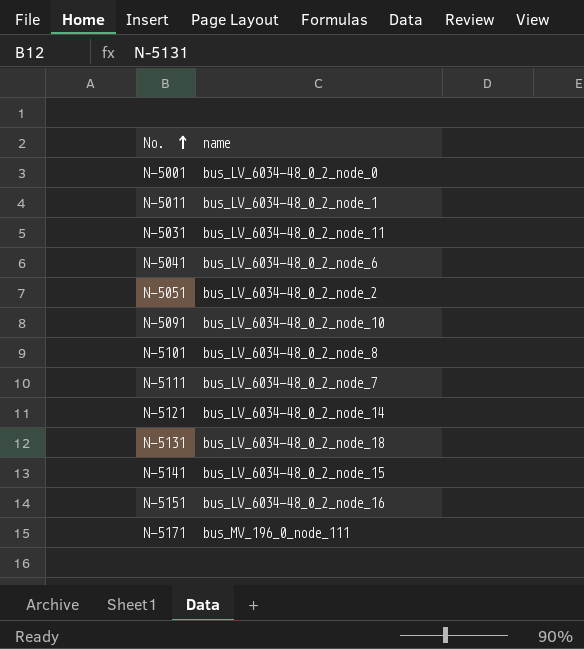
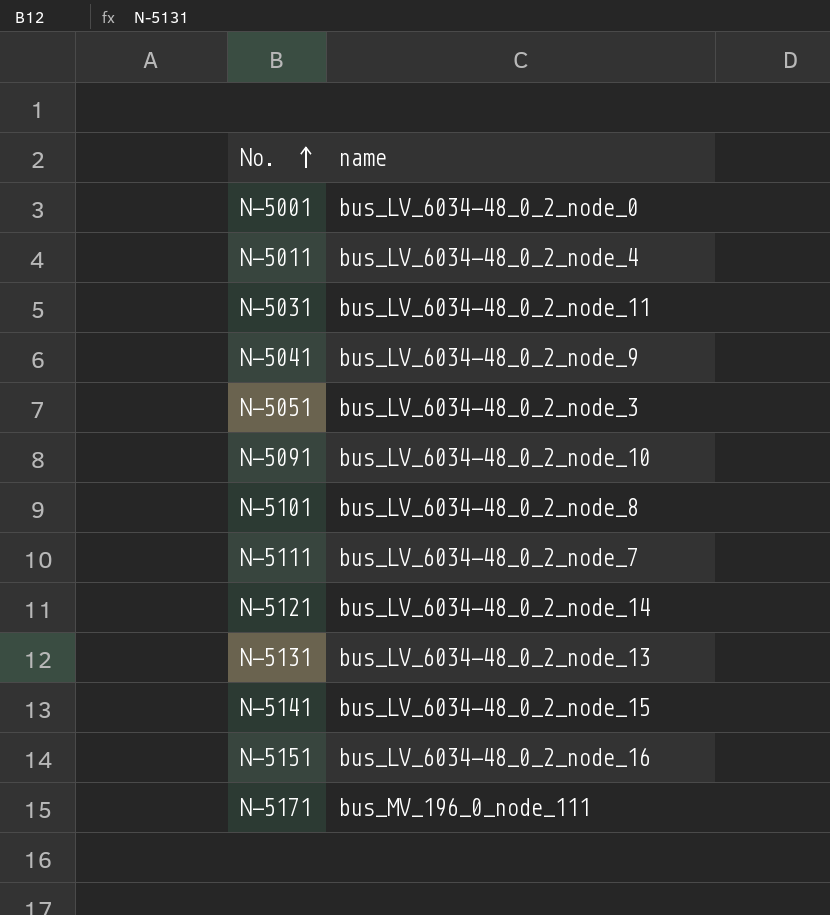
N-5011 | name: bus_LV_6034-48_0_2_node_1 -> bus_LV_6034-48_0_2_node_4
N-5041 | name: bus_LV_6034-48_0_2_node_6 -> bus_LV_6034-48_0_2_node_9
N-5051 | name: bus_LV_6034-48_0_2_node_2 -> bus_LV_6034-48_0_2_node_3
N-5131 | name: bus_LV_6034-48_0_2_node_18 -> bus_LV_6034-48_0_2_node_13

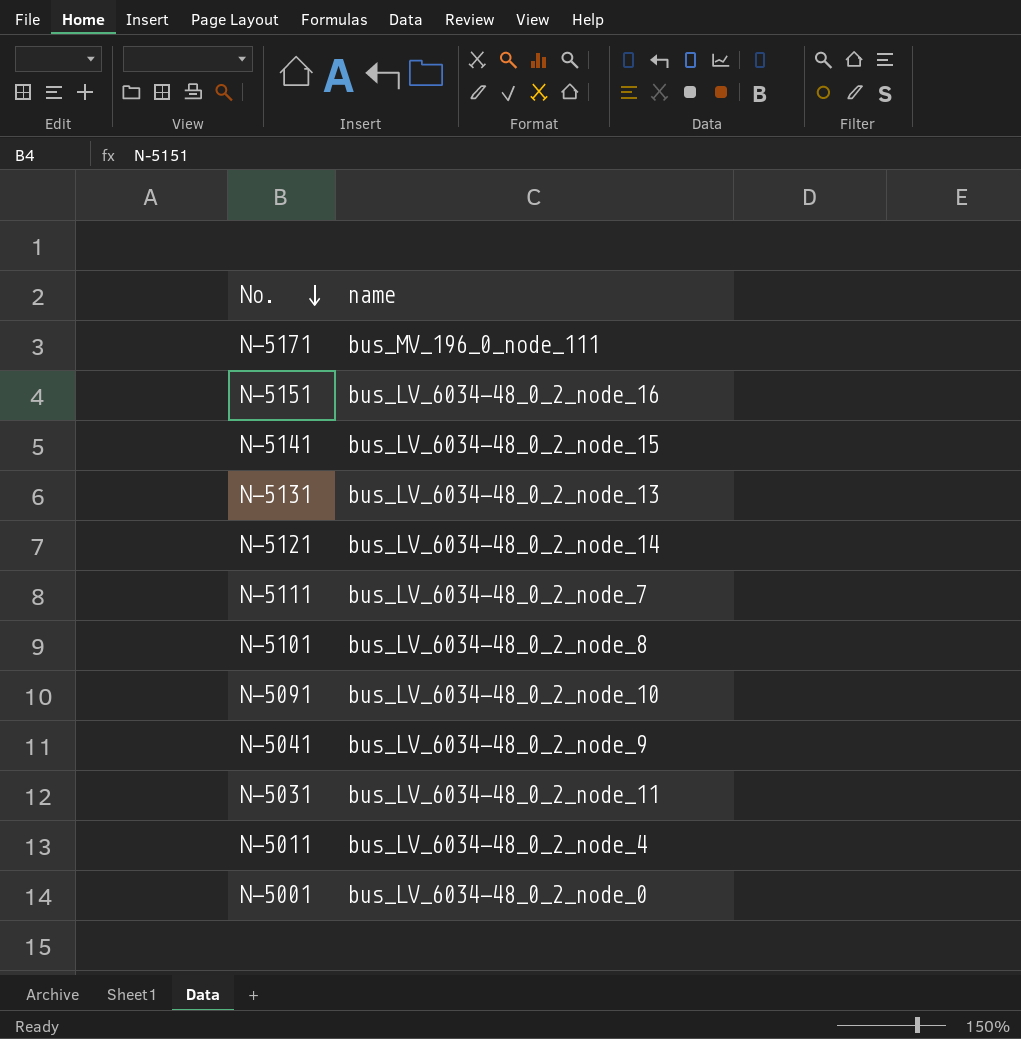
row order: No. ascending -> No. descending
row N-5051: bus_LV_6034-48_0_2_node_3 -> none

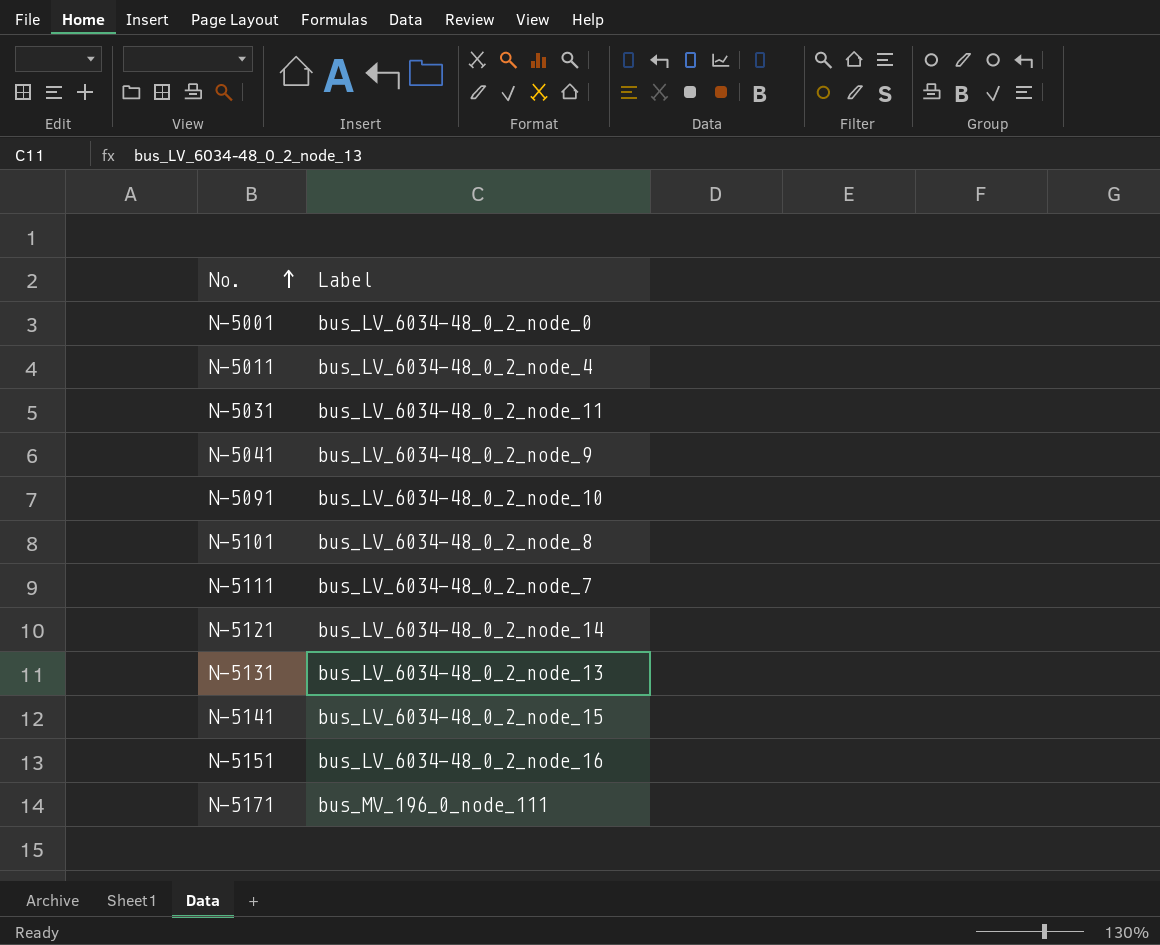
row order: No. descending -> No. ascending
column name: name -> Label

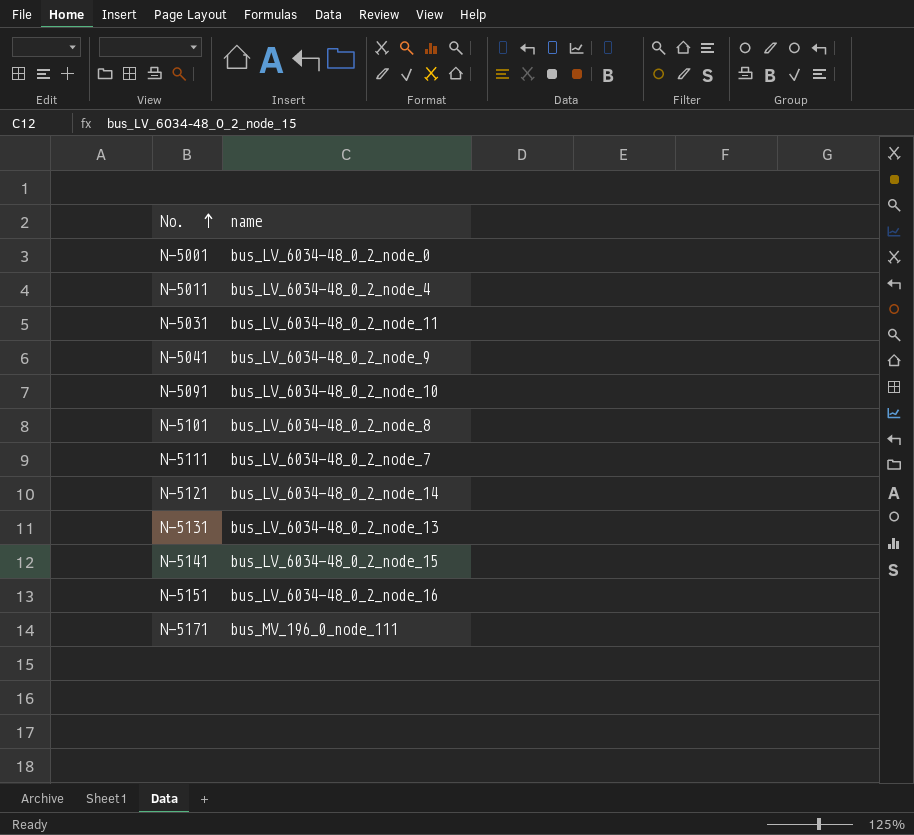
column name: Label -> name

